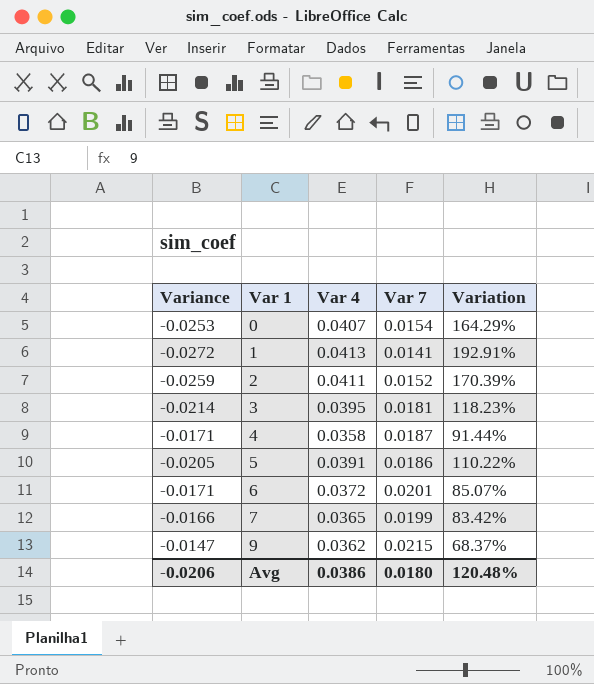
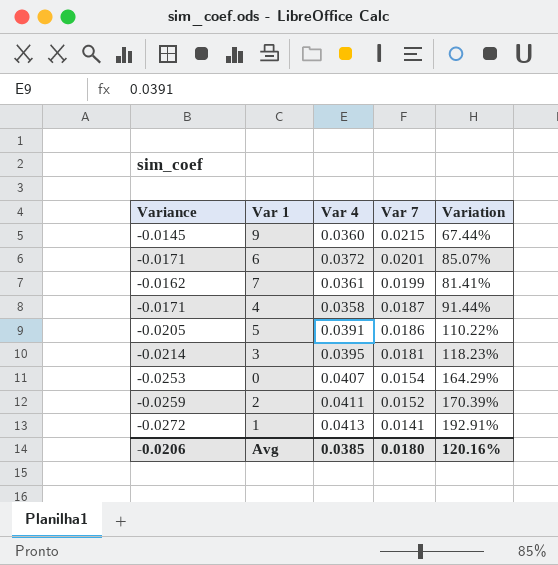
row order: Var 1 ascending -> Var 7 descending
9 | Variance: -0.0147 -> -0.0145
9 | Var 4: 0.0362 -> 0.0360
9 | Variation: 68.37% -> 67.44%
7 | Variance: -0.0166 -> -0.0162
7 | Var 4: 0.0365 -> 0.0361
7 | Variation: 83.42% -> 81.41%
Avg | Var 4: 0.0386 -> 0.0385
Avg | Variation: 120.48% -> 120.16%

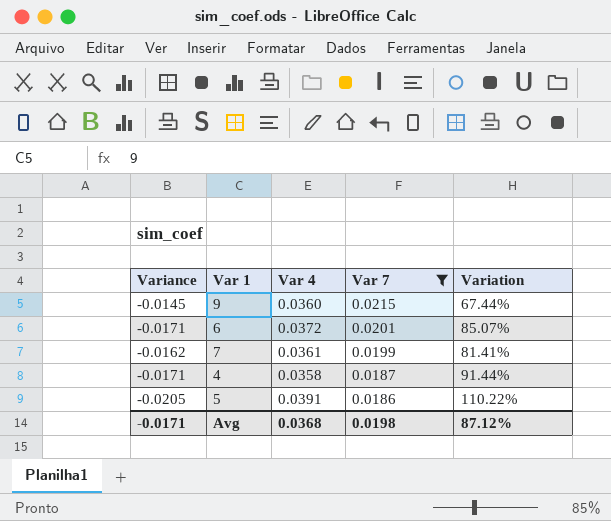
filter: none -> Var 7 >= 0.0186
Avg | Variance: -0.0206 -> -0.0171
Avg | Var 4: 0.0385 -> 0.0368
Avg | Var 7: 0.0180 -> 0.0198
Avg | Variation: 120.16% -> 87.12%

